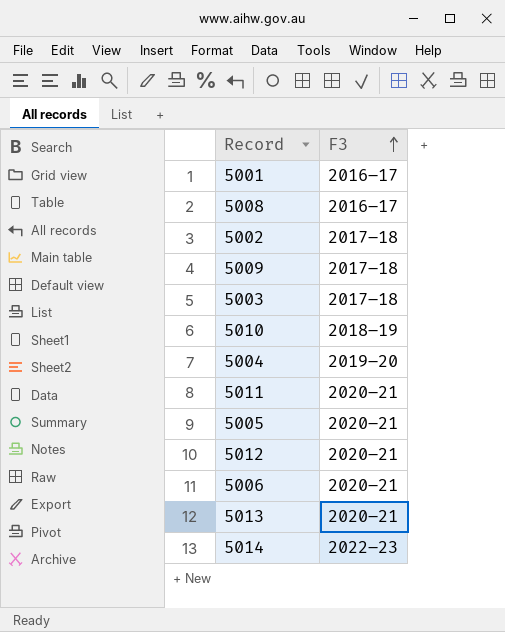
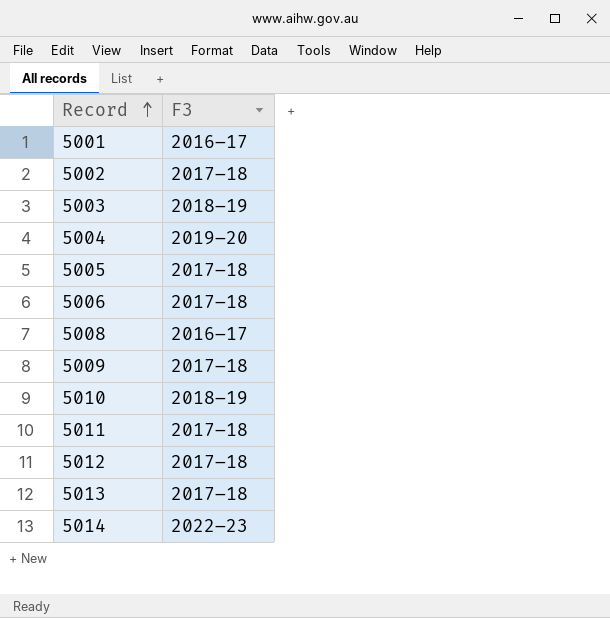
row order: F3 ascending -> Record ascending
5003 | F3: 2017–18 -> 2018–19
5005 | F3: 2020–21 -> 2017–18
5006 | F3: 2020–21 -> 2017–18
5011 | F3: 2020–21 -> 2017–18
5012 | F3: 2020–21 -> 2017–18
5013 | F3: 2020–21 -> 2017–18

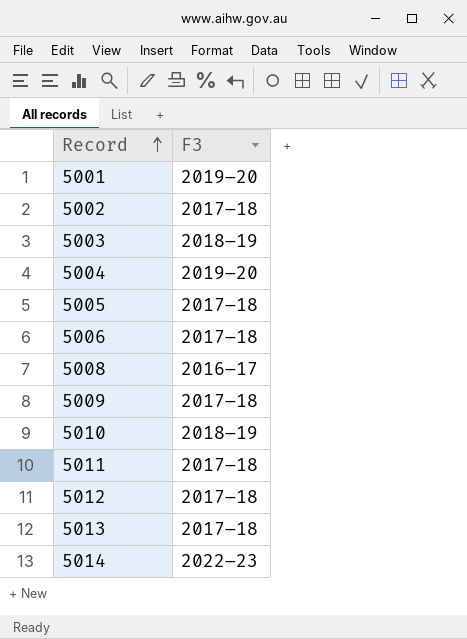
5001 | F3: 2016–17 -> 2019–20

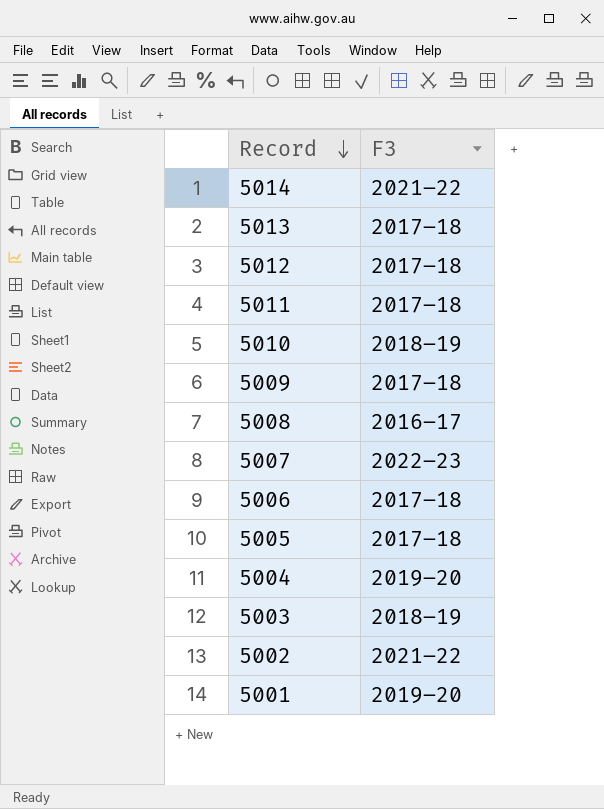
row order: Record ascending -> Record descending
5014 | F3: 2022–23 -> 2021–22
row 5007: none -> 2022–23
5002 | F3: 2017–18 -> 2021–22

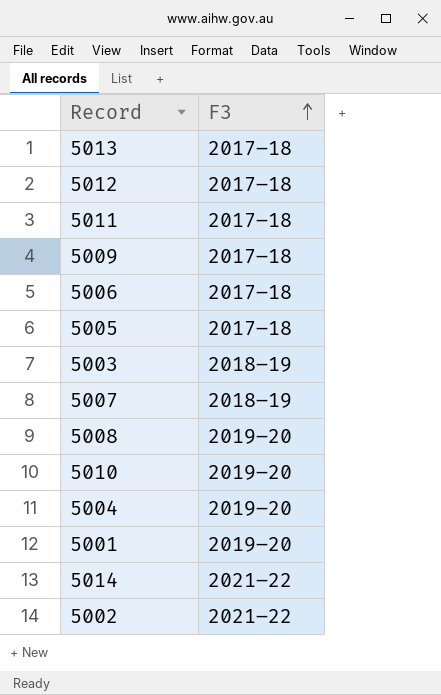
row order: Record descending -> F3 ascending
5007 | F3: 2022–23 -> 2018–19
5008 | F3: 2016–17 -> 2019–20
5010 | F3: 2018–19 -> 2019–20

